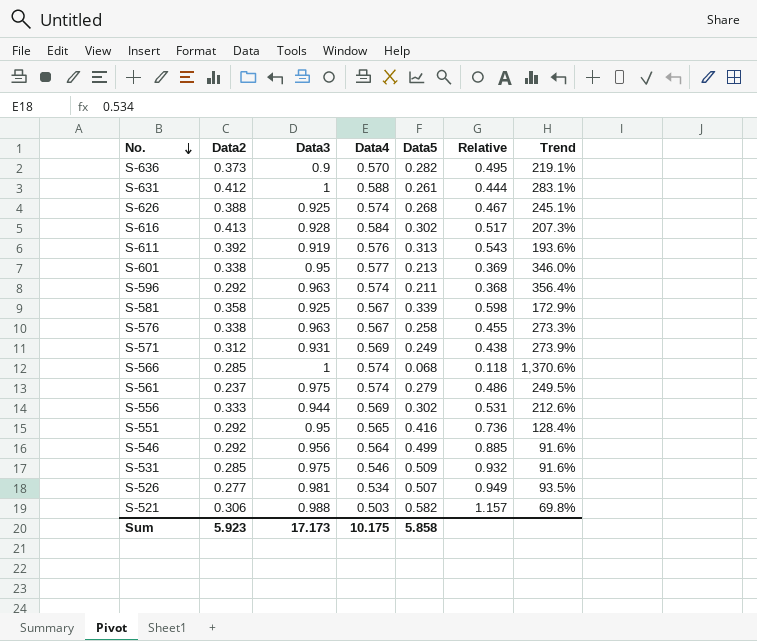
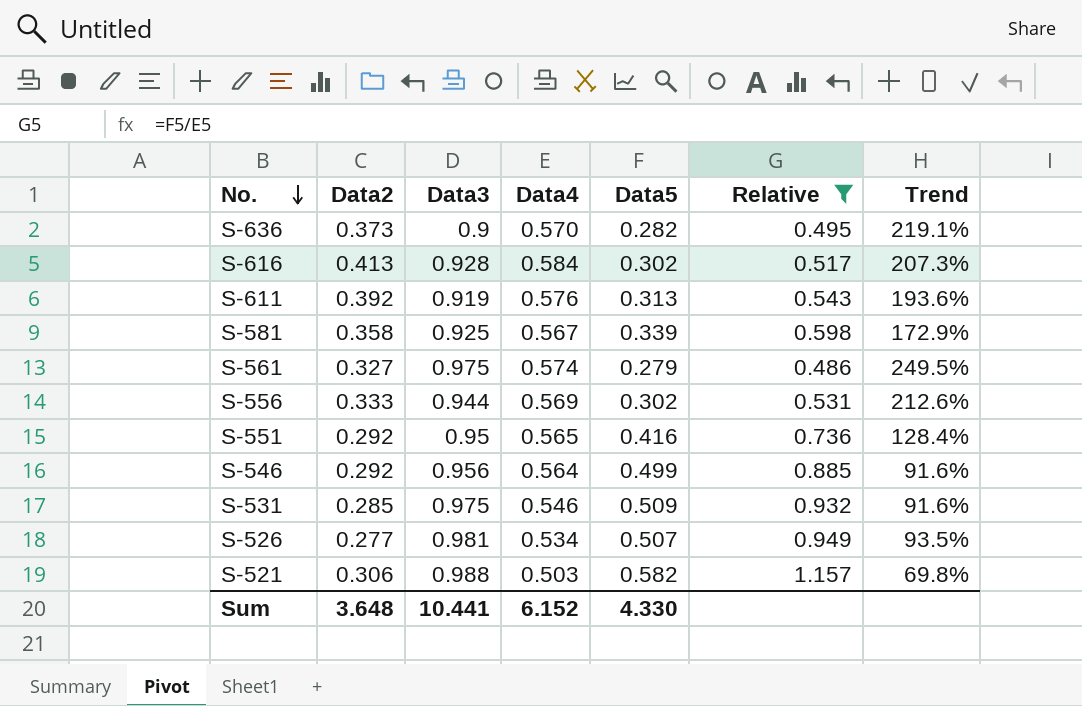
filter: none -> Relative >= 0.486
S-561 | Data2: 0.237 -> 0.327
Sum | Data2: 5.923 -> 3.648
Sum | Data3: 17.173 -> 10.441
Sum | Data4: 10.175 -> 6.152
Sum | Data5: 5.858 -> 4.330

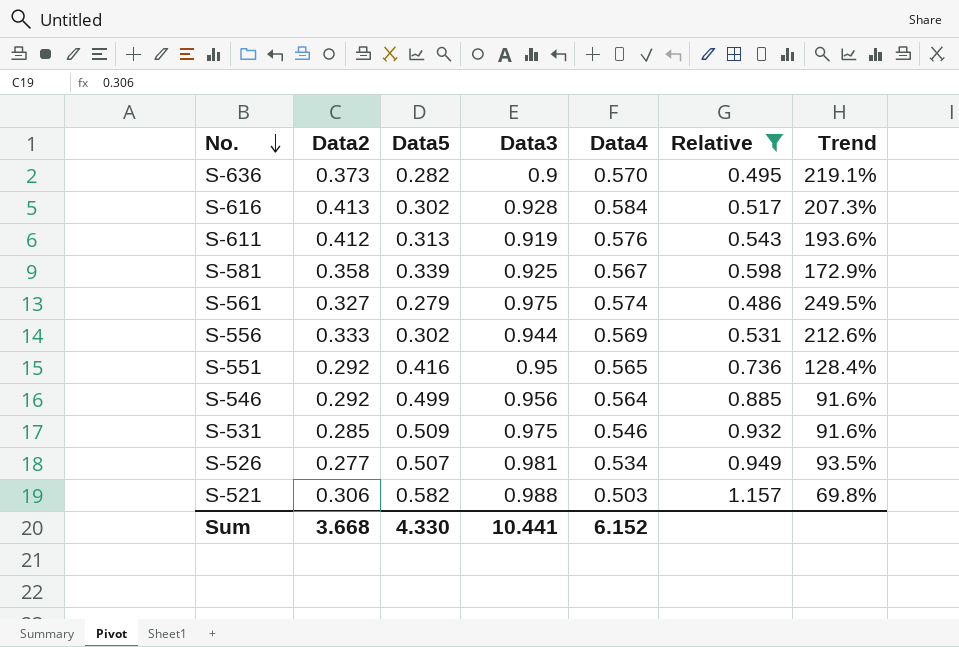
column Data5 | position: 5 -> 3
S-611 | Data2: 0.392 -> 0.412
Sum | Data2: 3.648 -> 3.668

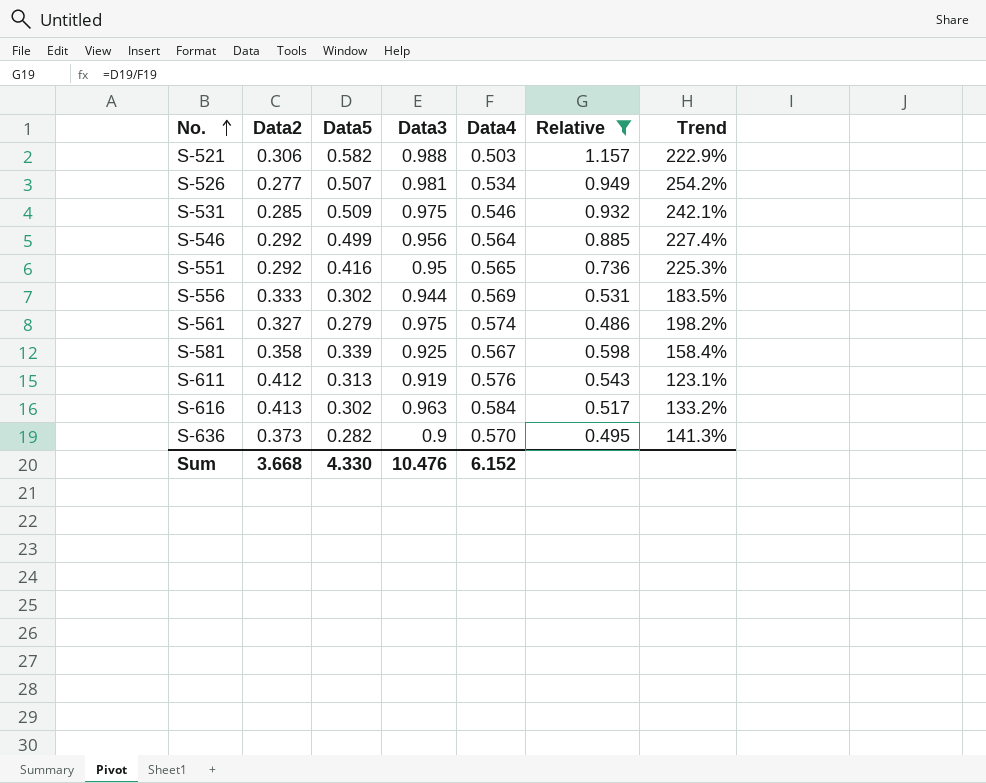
row order: No. descending -> No. ascending
column Trend | formula: ([Data3] - [Data5]) / [Data5] -> ([Data3] - [Data2]) / [Data2]
S-616 | Data3: 0.928 -> 0.963
Sum | Data3: 10.441 -> 10.476

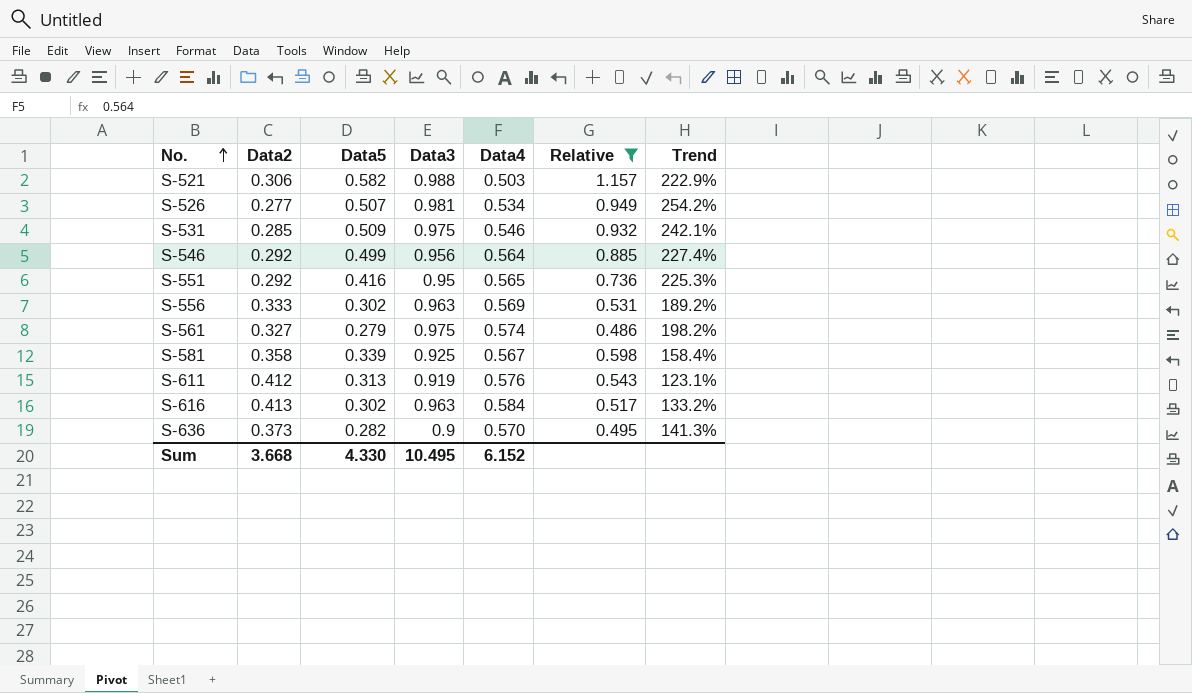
S-556 | Data3: 0.944 -> 0.963
S-556 | Trend: 183.5% -> 189.2%
Sum | Data3: 10.476 -> 10.495

